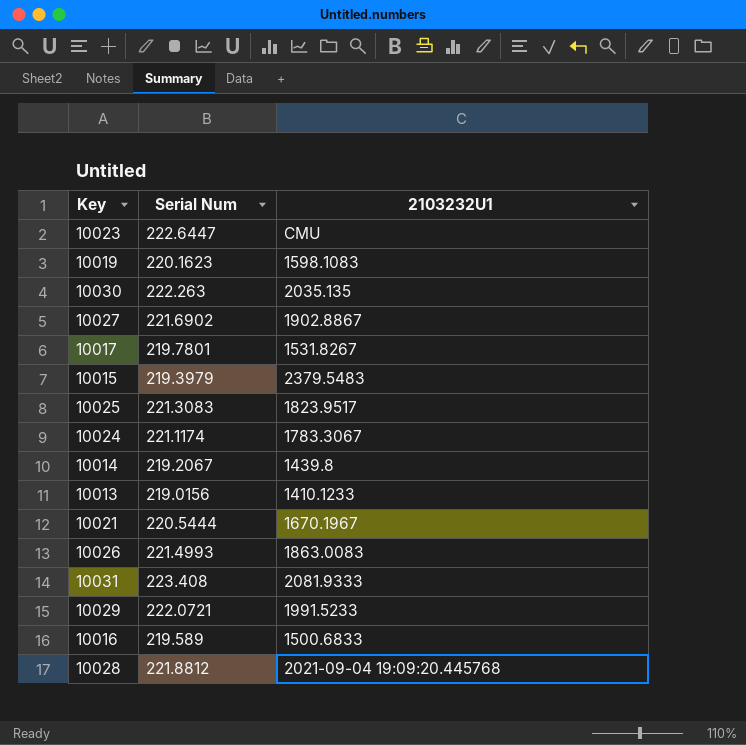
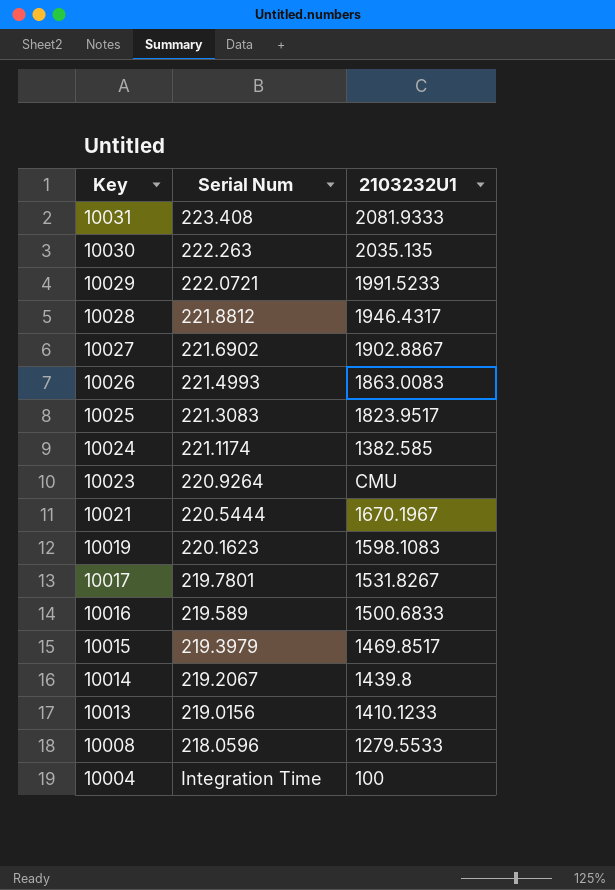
row order: none -> Key descending
10028 | 2103232U1: 2021-09-04 19:09:20.445768 -> 1946.4317
10024 | 2103232U1: 1783.3067 -> 1382.585
10023 | Serial Num: 222.6447 -> 220.9264
10015 | 2103232U1: 2379.5483 -> 1469.8517
row 10008: none -> 218.0596 | 1279.5533
row 10004: none -> Integration Time | 100

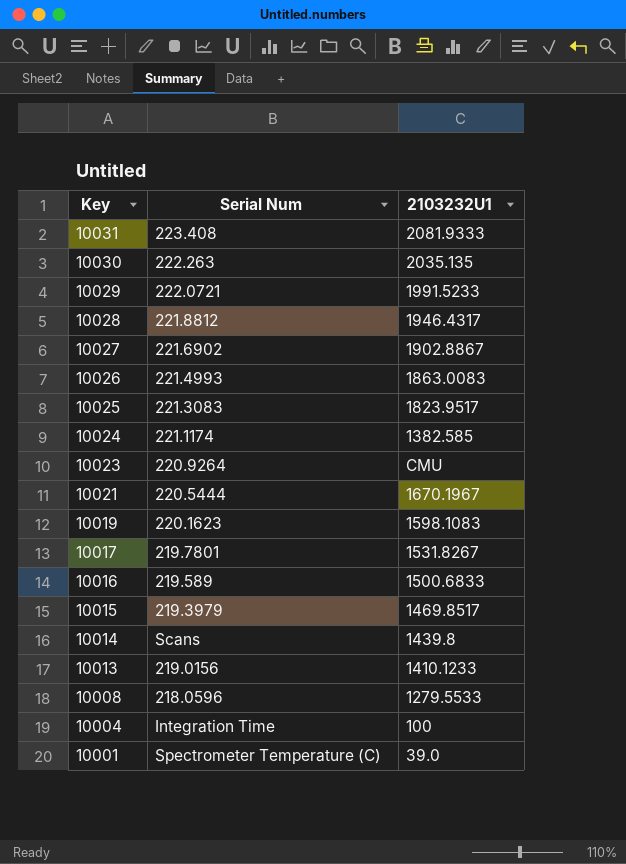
10014 | Serial Num: 219.2067 -> Scans
row 10001: none -> Spectrometer Temperature (C) | 39.0

